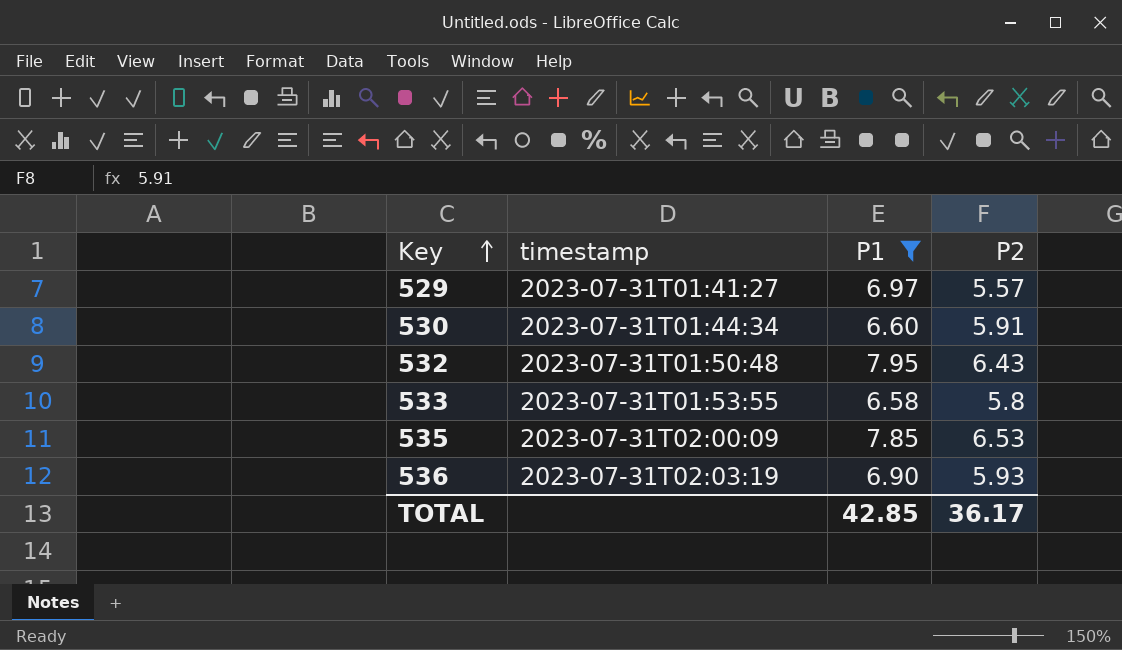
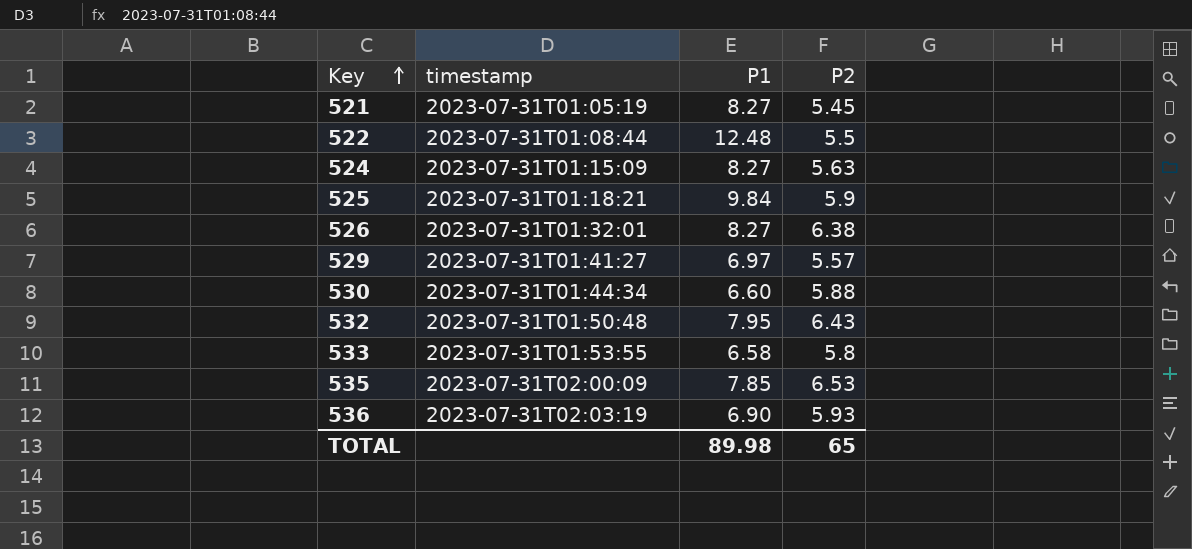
filter: P1 <= 7.95 -> none
530 | P2: 5.91 -> 5.88
TOTAL | P1: 42.85 -> 89.98
TOTAL | P2: 36.17 -> 65

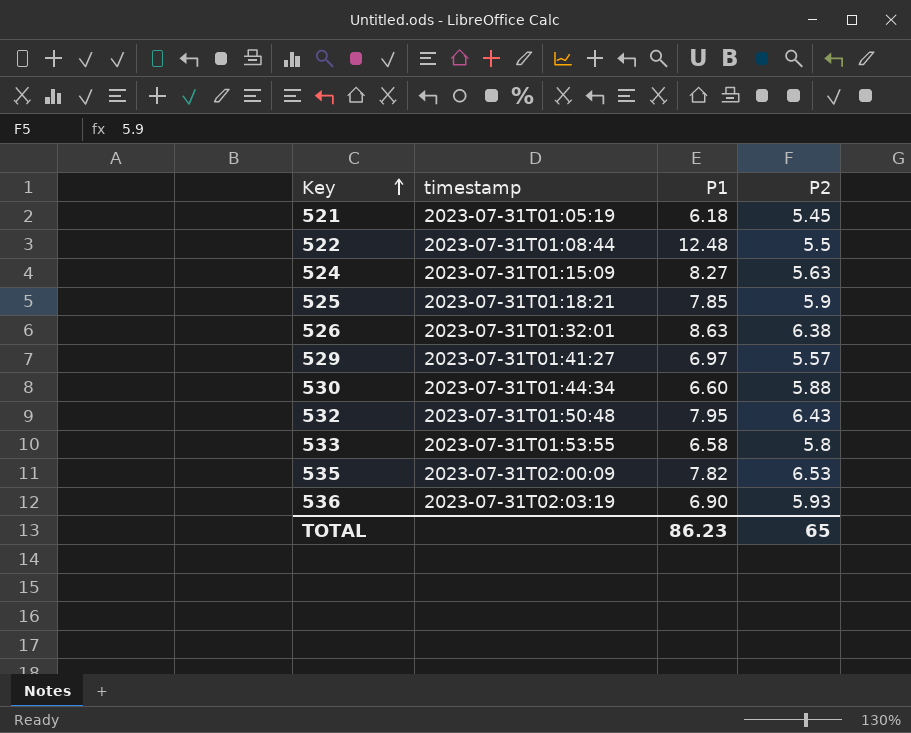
521 | P1: 8.27 -> 6.18
525 | P1: 9.84 -> 7.85
526 | P1: 8.27 -> 8.63
535 | P1: 7.85 -> 7.82
TOTAL | P1: 89.98 -> 86.23

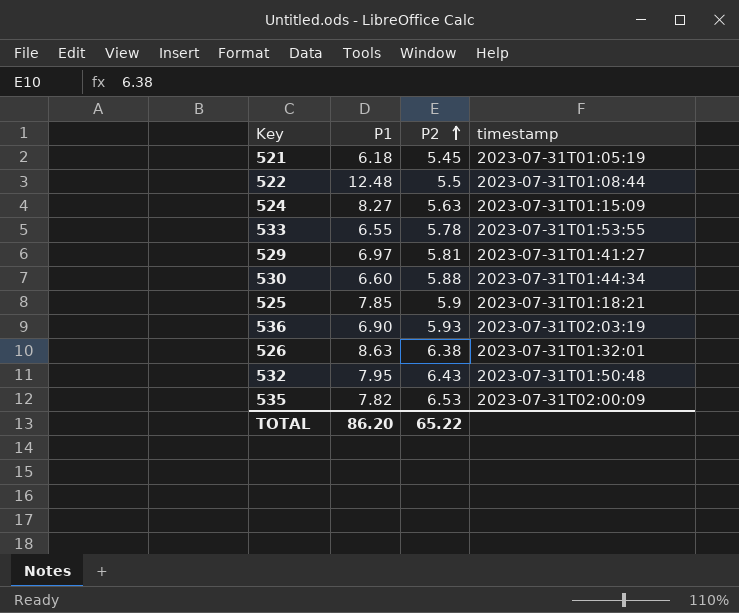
row order: Key ascending -> P2 ascending
column timestamp | position: 2 -> 4
533 | P1: 6.58 -> 6.55
533 | P2: 5.8 -> 5.78
529 | P2: 5.57 -> 5.81
TOTAL | P1: 86.23 -> 86.20
TOTAL | P2: 65 -> 65.22

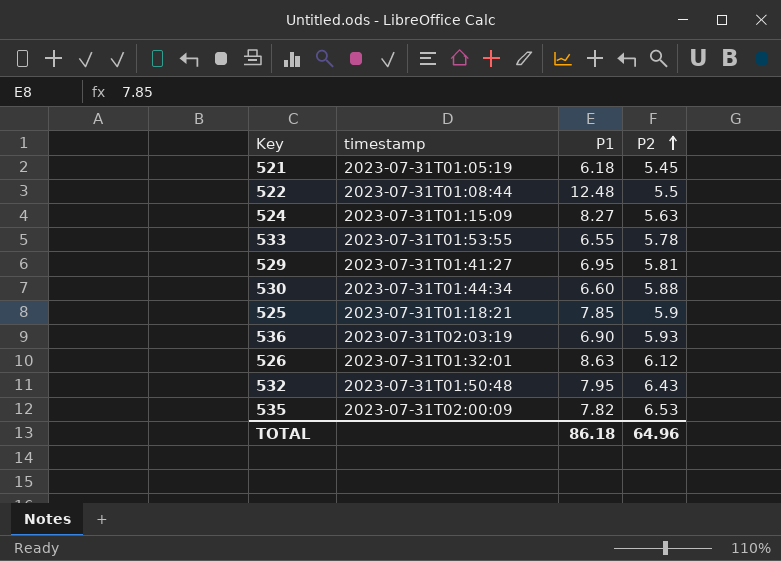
column timestamp | position: 4 -> 2
529 | P1: 6.97 -> 6.95
526 | P2: 6.38 -> 6.12
TOTAL | P1: 86.20 -> 86.18
TOTAL | P2: 65.22 -> 64.96

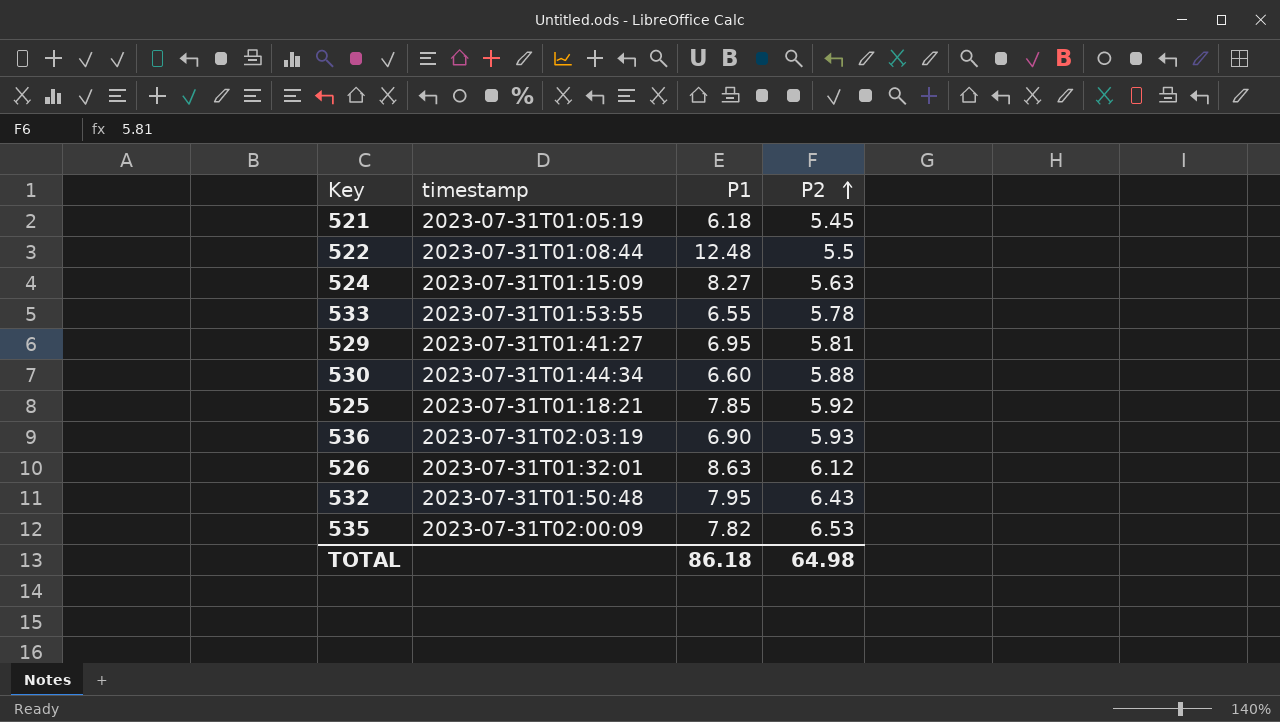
525 | P2: 5.9 -> 5.92
TOTAL | P2: 64.96 -> 64.98

